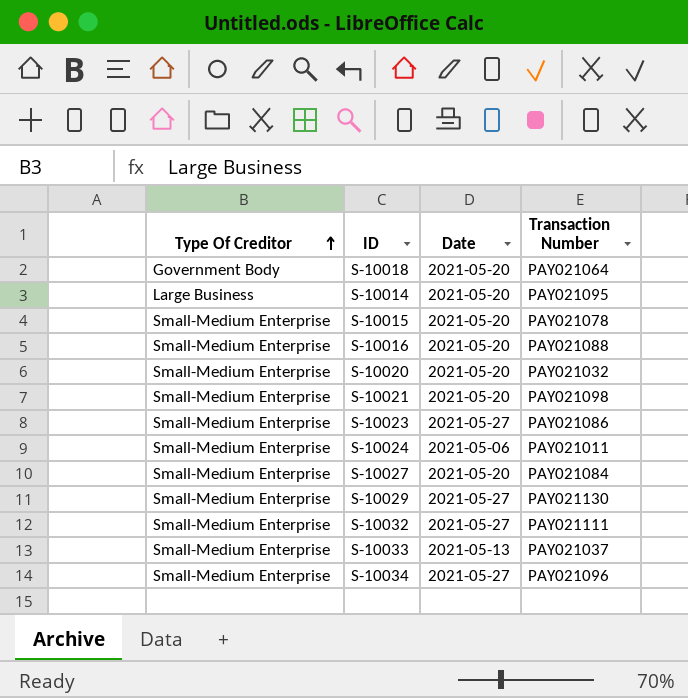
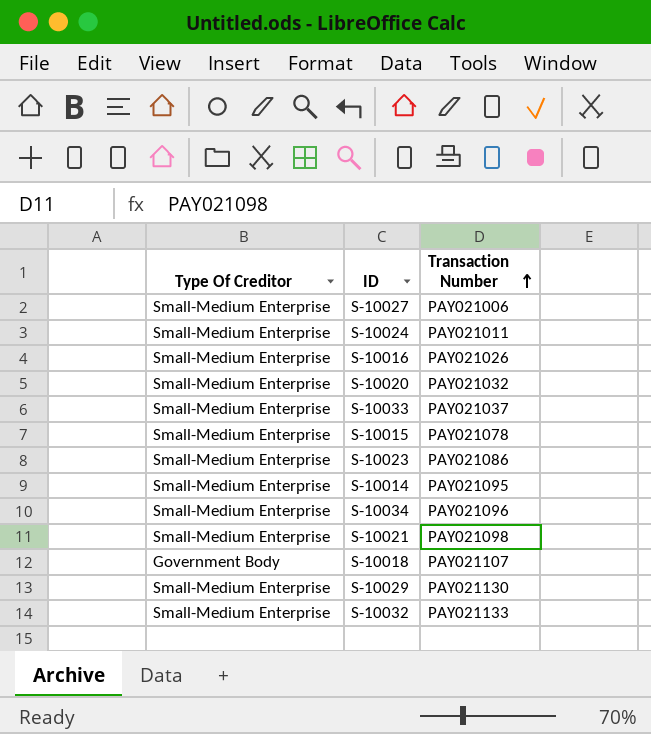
row order: Type Of Creditor ascending -> Transaction Number ascending
column Date | position: 3 -> none
S-10027 | Transaction Number: PAY021084 -> PAY021006
S-10016 | Transaction Number: PAY021088 -> PAY021026
S-10014 | Type Of Creditor: Large Business -> Small-Medium Enterprise
S-10018 | Transaction Number: PAY021064 -> PAY021107
S-10032 | Transaction Number: PAY021111 -> PAY021133

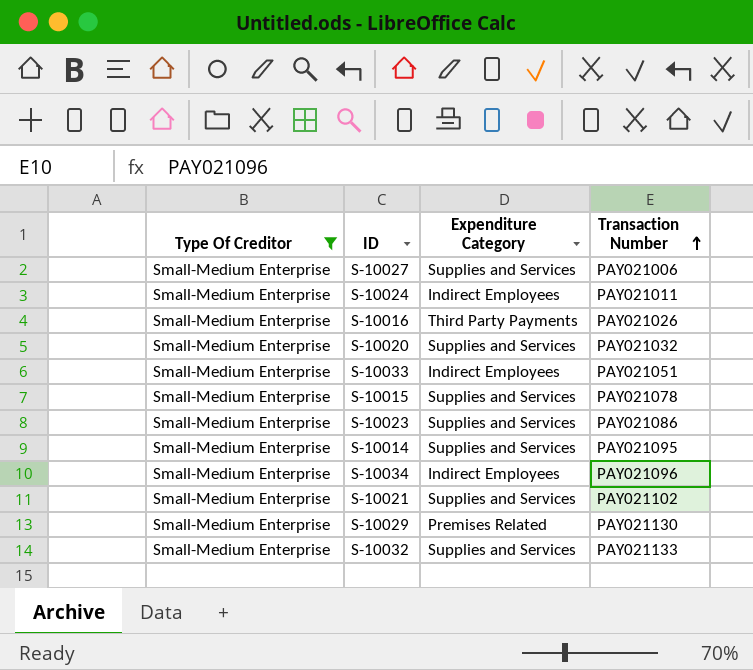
filter: none -> Type Of Creditor = Small-Medium Enterprise
column Expenditure Category | position: none -> 3
S-10033 | Transaction Number: PAY021037 -> PAY021051
S-10021 | Transaction Number: PAY021098 -> PAY021102

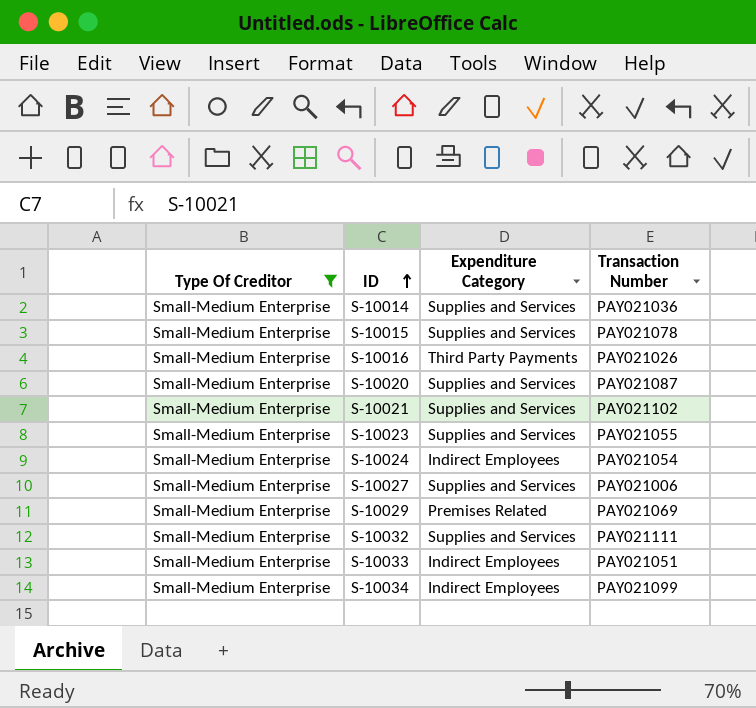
row order: Transaction Number ascending -> ID ascending
S-10014 | Transaction Number: PAY021095 -> PAY021036
S-10020 | Transaction Number: PAY021032 -> PAY021087
S-10023 | Transaction Number: PAY021086 -> PAY021055
S-10024 | Transaction Number: PAY021011 -> PAY021054
S-10029 | Transaction Number: PAY021130 -> PAY021069
S-10032 | Transaction Number: PAY021133 -> PAY021111
S-10034 | Transaction Number: PAY021096 -> PAY021099

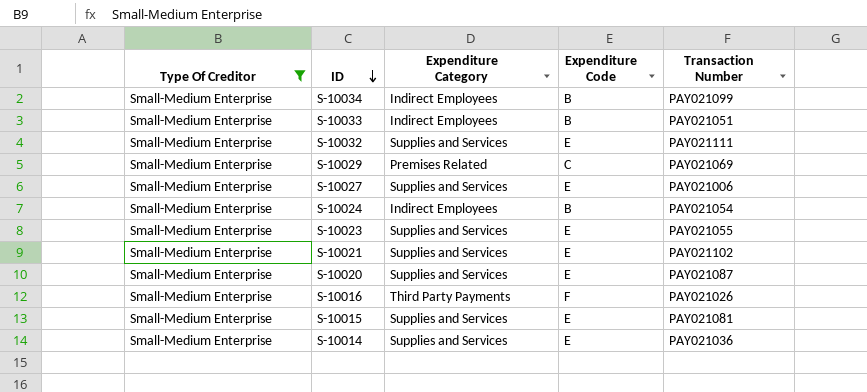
row order: ID ascending -> ID descending
column Expenditure Code | position: none -> 4
S-10015 | Transaction Number: PAY021078 -> PAY021081

